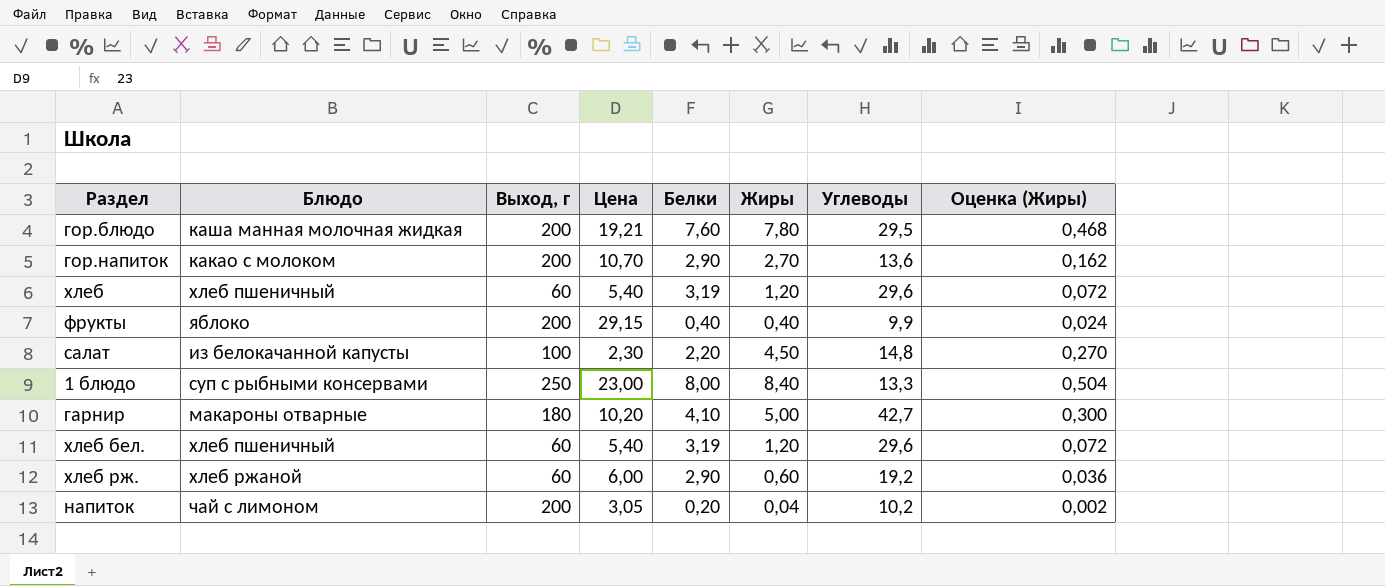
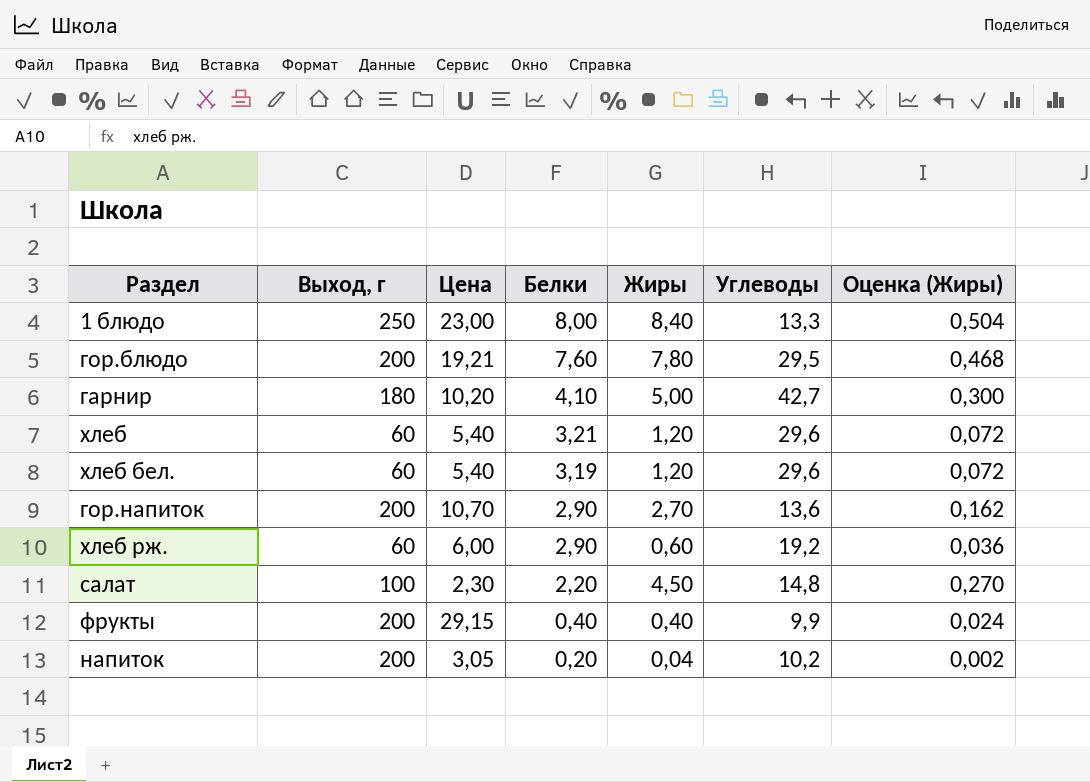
row order: none -> Белки descending
column Блюдо | position: 2 -> none
хлеб | Белки: 3,19 -> 3,21

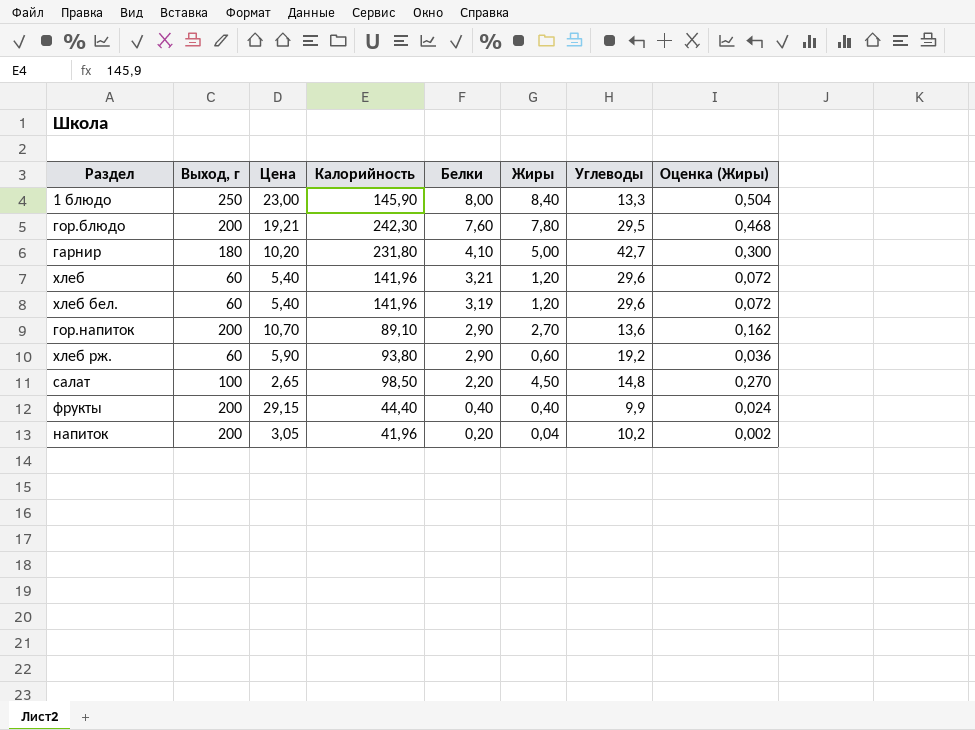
column Калорийность | position: none -> 4
хлеб рж. | Цена: 6,00 -> 5,90
салат | Цена: 2,30 -> 2,65

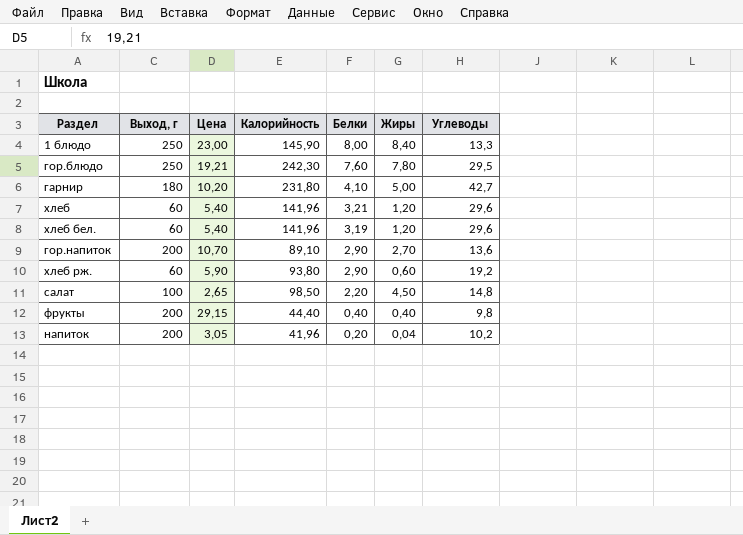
column Оценка (Жиры) | formula: [Жиры] * 0,06 -> none
гор.блюдо | Выход, г: 200 -> 250
фрукты | Углеводы: 9,9 -> 9,8

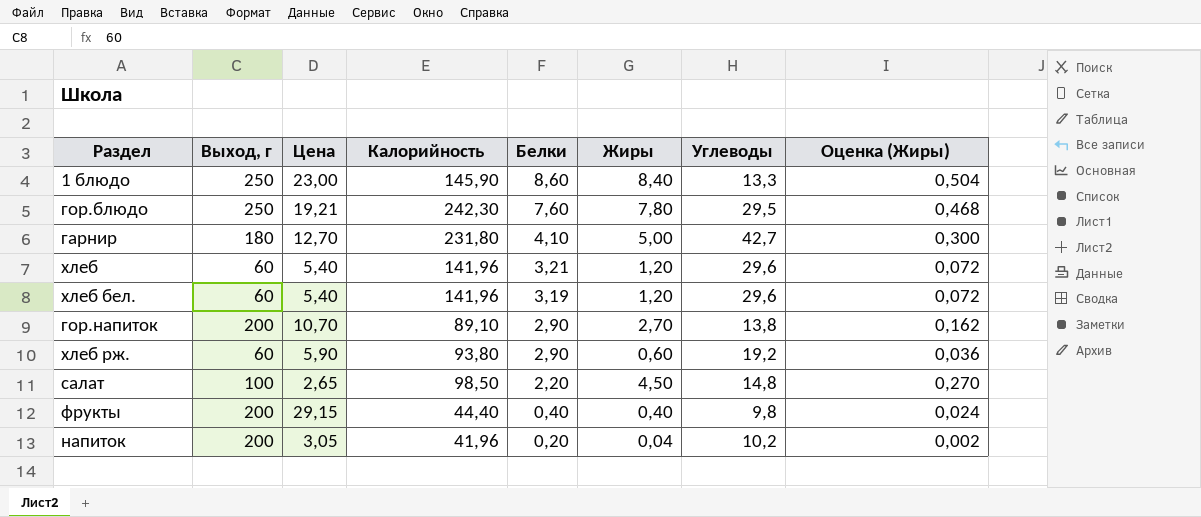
column Оценка (Жиры) | formula: none -> [Жиры] * 0,06
1 блюдо | Белки: 8,00 -> 8,60
гарнир | Цена: 10,20 -> 12,70
гор.напиток | Углеводы: 13,6 -> 13,8

